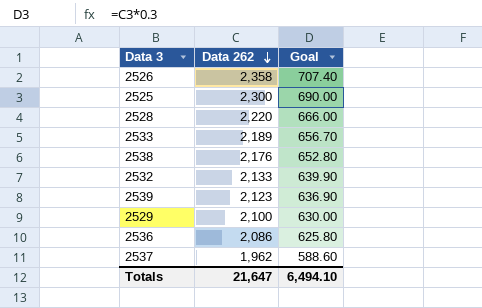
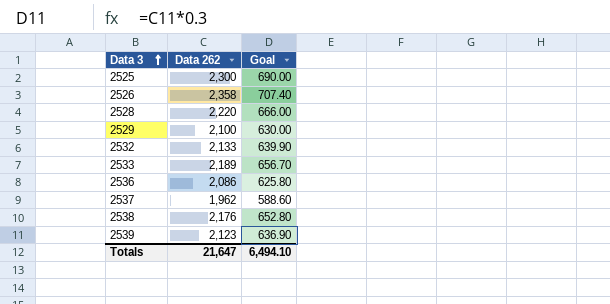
row order: Data 262 descending -> Data 3 ascending

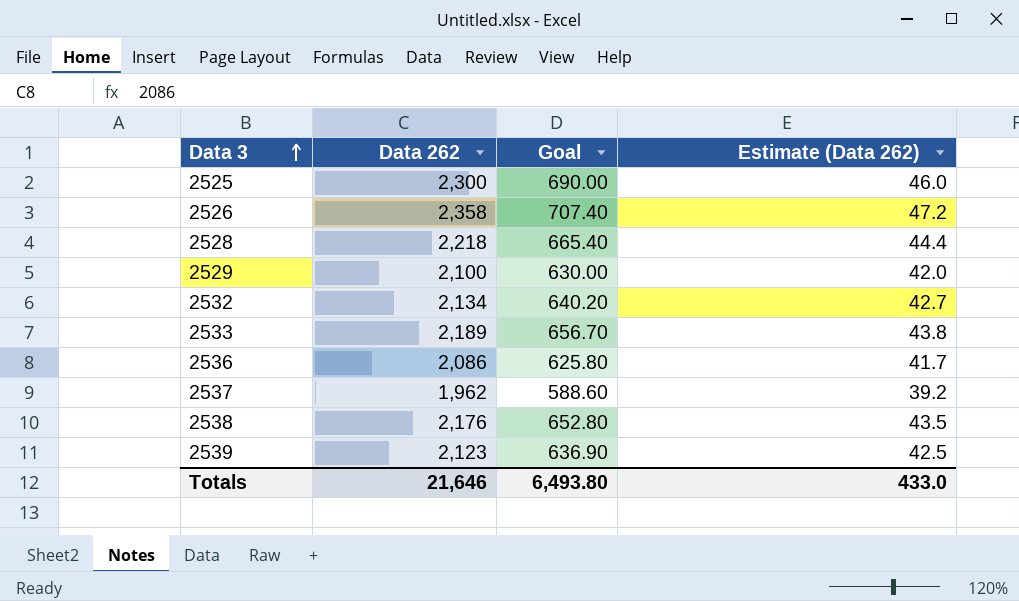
column Estimate (Data 262) | formula: none -> [Data 262] * 0.02
2528 | Data 262: 2,220 -> 2,218
2528 | Goal: 666.00 -> 665.40
2532 | Data 262: 2,133 -> 2,134
2532 | Goal: 639.90 -> 640.20
Totals | Data 262: 21,647 -> 21,646
Totals | Goal: 6,494.10 -> 6,493.80

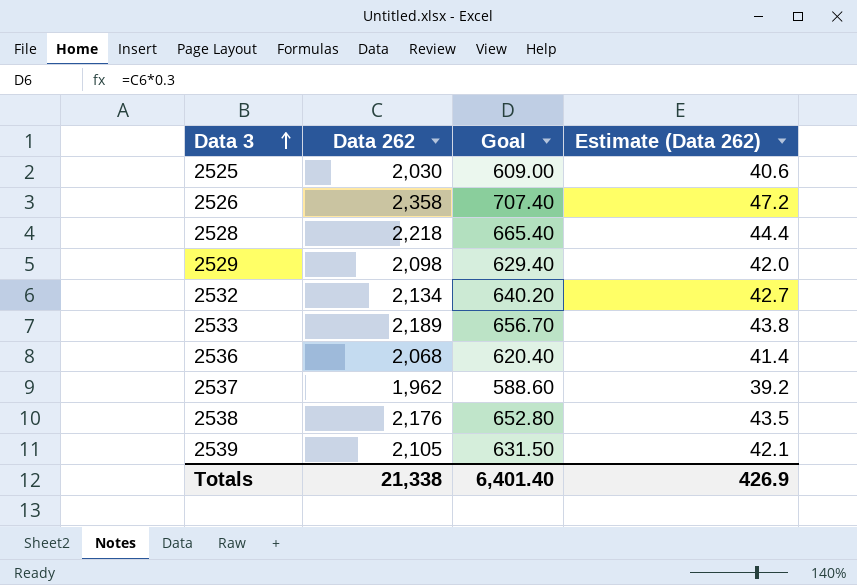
2525 | Data 262: 2,300 -> 2,030
2525 | Goal: 690.00 -> 609.00
2525 | Estimate (Data 262): 46.0 -> 40.6
2529 | Data 262: 2,100 -> 2,098
2529 | Goal: 630.00 -> 629.40
2536 | Data 262: 2,086 -> 2,068
2536 | Goal: 625.80 -> 620.40
2536 | Estimate (Data 262): 41.7 -> 41.4
2539 | Data 262: 2,123 -> 2,105
2539 | Goal: 636.90 -> 631.50
2539 | Estimate (Data 262): 42.5 -> 42.1
Totals | Data 262: 21,646 -> 21,338
Totals | Goal: 6,493.80 -> 6,401.40
Totals | Estimate (Data 262): 433.0 -> 426.9

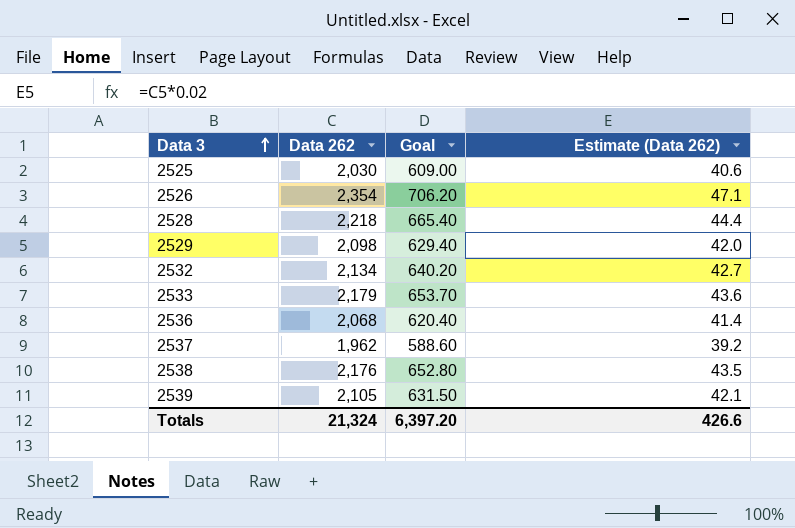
2526 | Data 262: 2,358 -> 2,354
2526 | Goal: 707.40 -> 706.20
2526 | Estimate (Data 262): 47.2 -> 47.1
2533 | Data 262: 2,189 -> 2,179
2533 | Goal: 656.70 -> 653.70
2533 | Estimate (Data 262): 43.8 -> 43.6
Totals | Data 262: 21,338 -> 21,324
Totals | Goal: 6,401.40 -> 6,397.20
Totals | Estimate (Data 262): 426.9 -> 426.6

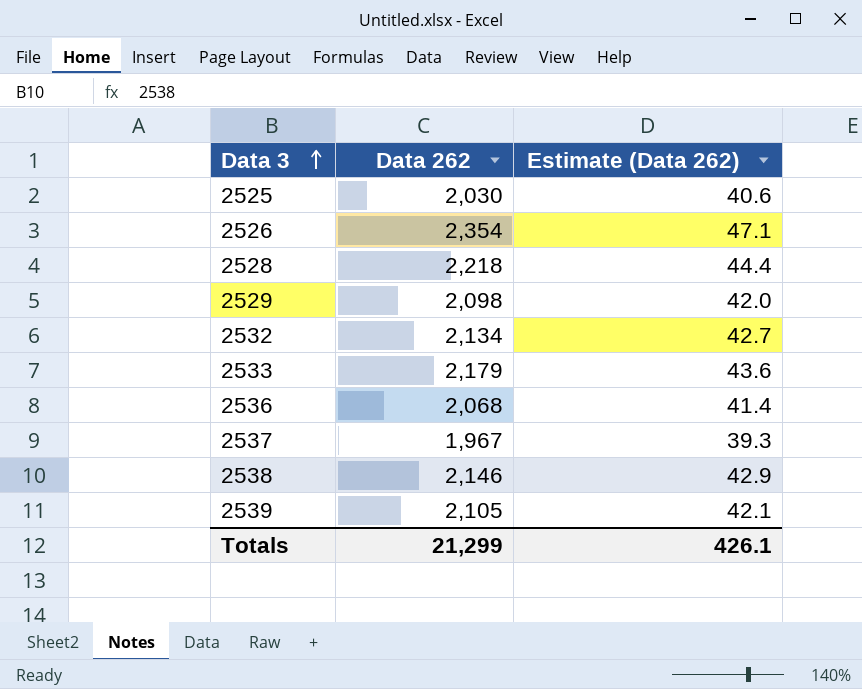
column Goal | formula: [Data 262] * 0.3 -> none
2537 | Data 262: 1,962 -> 1,967
2537 | Estimate (Data 262): 39.2 -> 39.3
2538 | Data 262: 2,176 -> 2,146
2538 | Estimate (Data 262): 43.5 -> 42.9
Totals | Data 262: 21,324 -> 21,299
Totals | Estimate (Data 262): 426.6 -> 426.1

